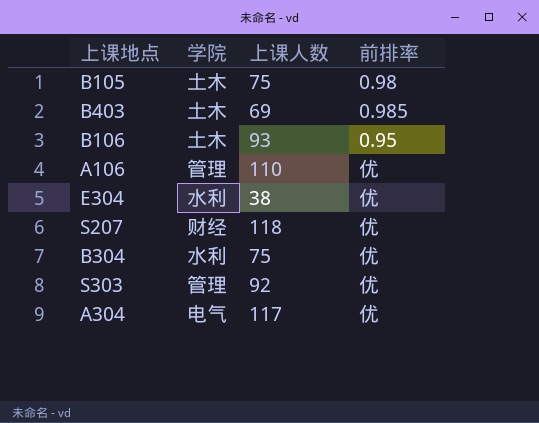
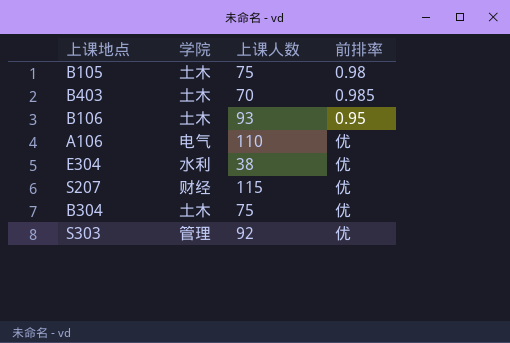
row A304: 电气 | 117 | 优 -> none
B403 | 上课人数: 69 -> 70
A106 | 学院: 管理 -> 电气
S207 | 上课人数: 118 -> 115
B304 | 学院: 水利 -> 土木

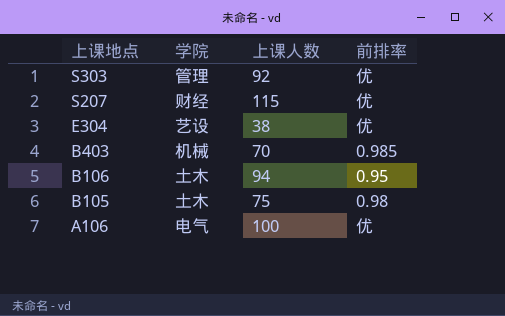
row order: none -> 上课地点 descending
row B304: 土木 | 75 | 优 -> none
E304 | 学院: 水利 -> 艺设
B403 | 学院: 土木 -> 机械
B106 | 上课人数: 93 -> 94
A106 | 上课人数: 110 -> 100

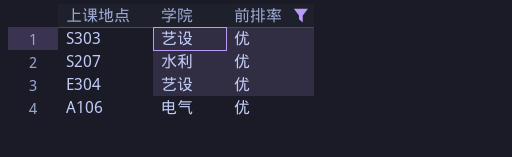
filter: none -> 前排率 = 优
column 上课人数 | position: 3 -> none
S303 | 学院: 管理 -> 艺设
S207 | 学院: 财经 -> 水利

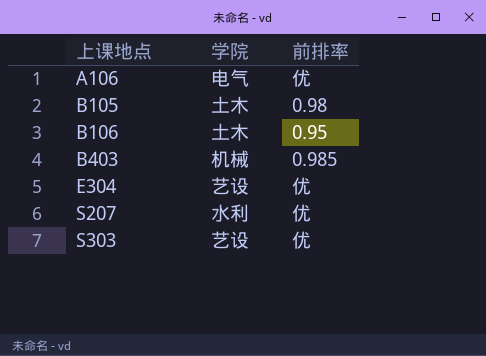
filter: 前排率 = 优 -> none
row order: 上课地点 descending -> 上课地点 ascending

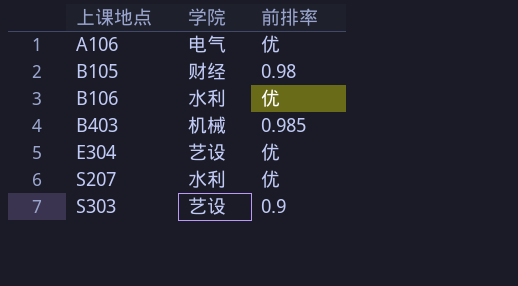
B105 | 学院: 土木 -> 财经
B106 | 学院: 土木 -> 水利
B106 | 前排率: 0.95 -> 优
S303 | 前排率: 优 -> 0.9

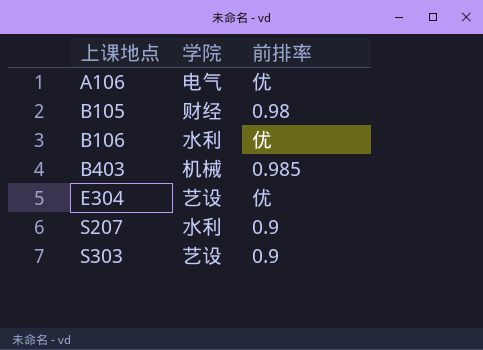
S207 | 前排率: 优 -> 0.9

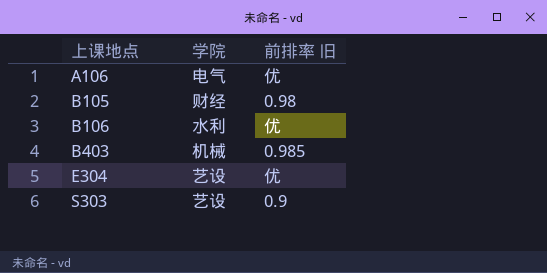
column name: 前排率 -> 前排率 旧
row S207: 水利 | 0.9 -> none

